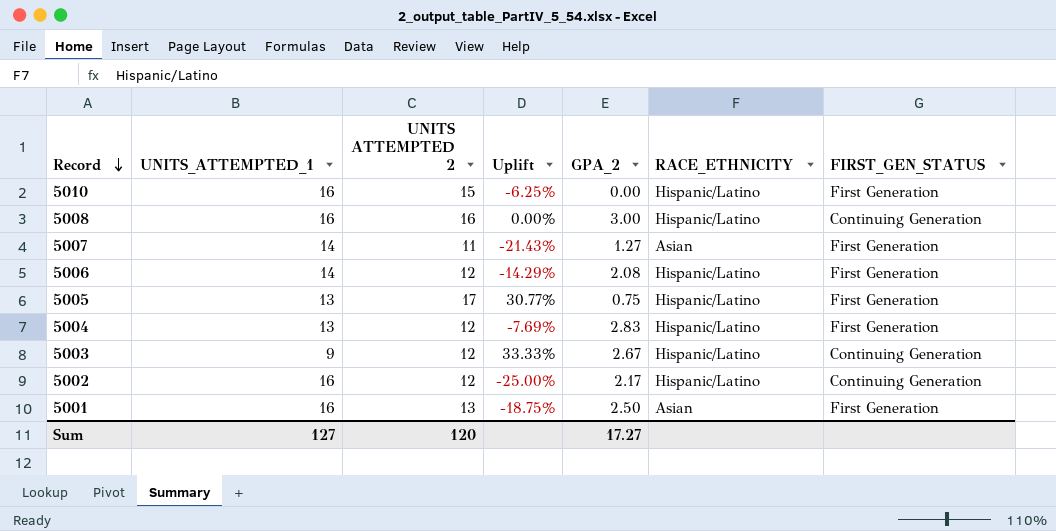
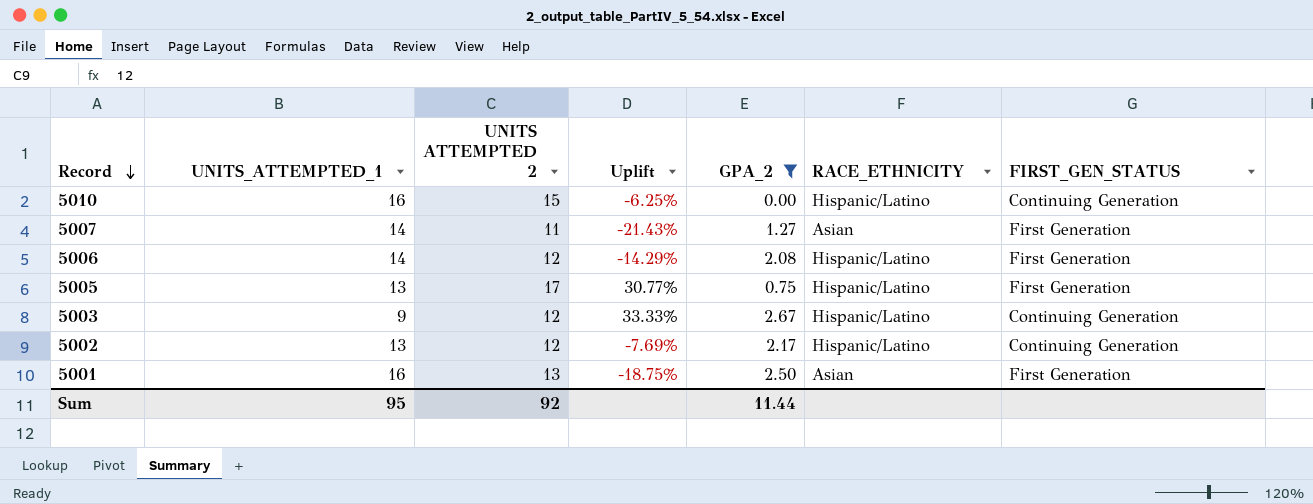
filter: none -> GPA_2 <= 2.67
5010 | FIRST_GEN_STATUS: First Generation -> Continuing Generation
5002 | UNITS_ATTEMPTED_1: 16 -> 13
5002 | Uplift: -25.00% -> -7.69%
Sum | UNITS_ATTEMPTED_1: 127 -> 95
Sum | UNITS ATTEMPTED 2: 120 -> 92
Sum | GPA_2: 17.27 -> 11.44

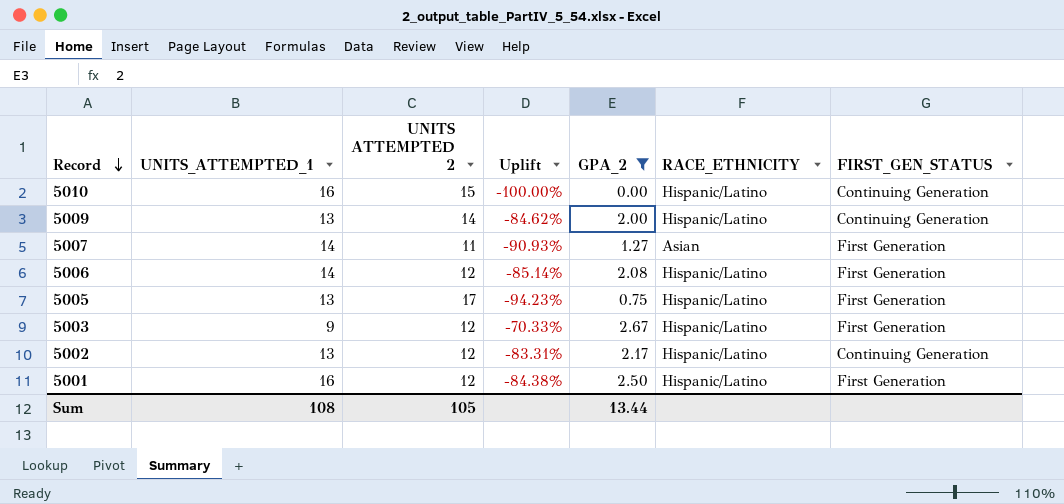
column Uplift | formula: ([UNITS ATTEMPTED 2] - [UNITS_ATTEMPTED_1]) / [UNITS_ATTEMPTED_1] -> ([GPA_2] - [UNITS_ATTEMPTED_1]) / [UNITS_ATTEMPTED_1]
row 5009: none -> 13 | 14 | -84.62% | 2.00 | Hispanic/Latino | Continuing Generation
5003 | FIRST_GEN_STATUS: Continuing Generation -> First Generation
5001 | UNITS ATTEMPTED 2: 13 -> 12
5001 | RACE_ETHNICITY: Asian -> Hispanic/Latino
Sum | UNITS_ATTEMPTED_1: 95 -> 108
Sum | UNITS ATTEMPTED 2: 92 -> 105
Sum | GPA_2: 11.44 -> 13.44

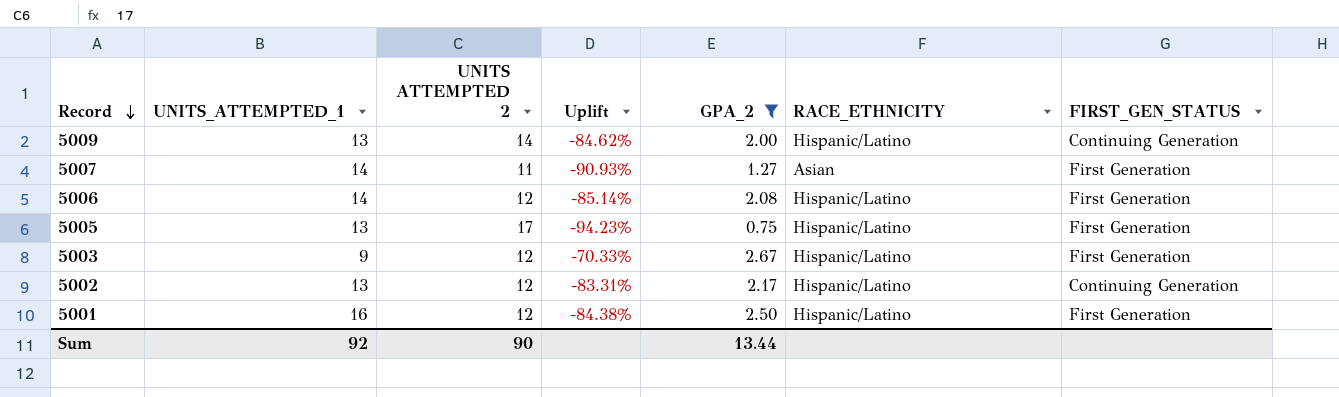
row 5010: 16 | 15 | -100.00% | 0.00 | Hispanic/Latino | Continuing Generation -> none
Sum | UNITS_ATTEMPTED_1: 108 -> 92
Sum | UNITS ATTEMPTED 2: 105 -> 90

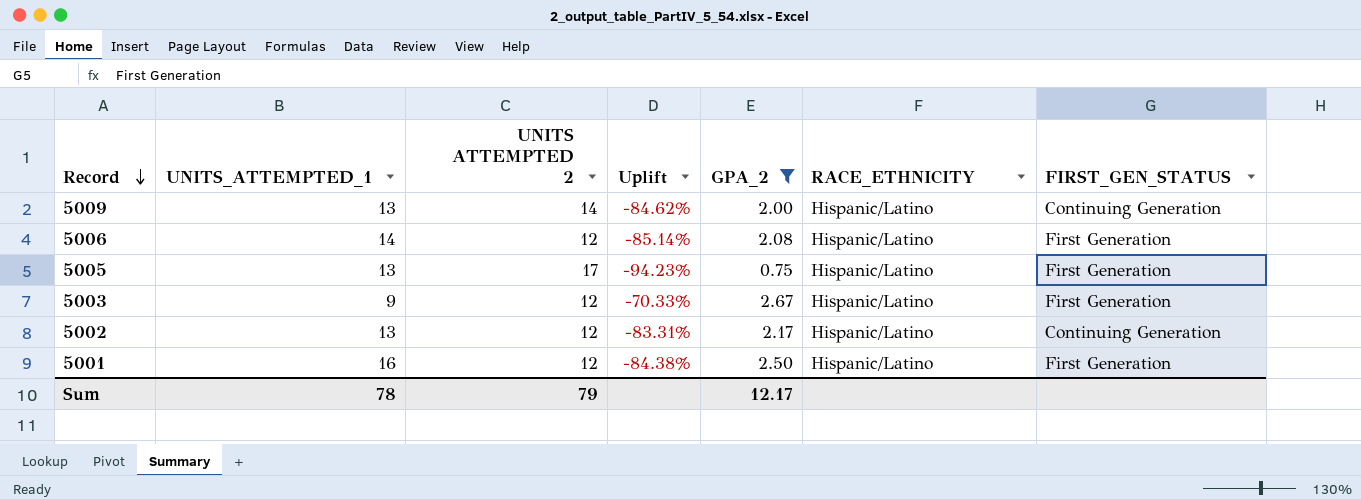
row 5007: 14 | 11 | -90.93% | 1.27 | Asian | First Generation -> none
Sum | UNITS_ATTEMPTED_1: 92 -> 78
Sum | UNITS ATTEMPTED 2: 90 -> 79
Sum | GPA_2: 13.44 -> 12.17

